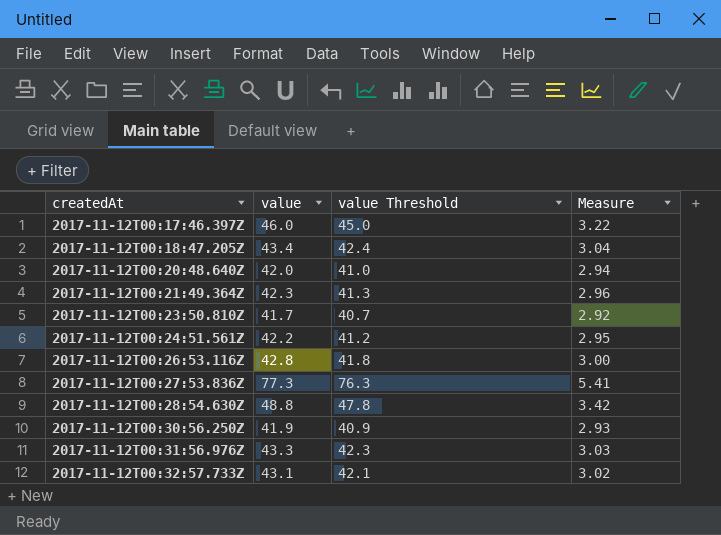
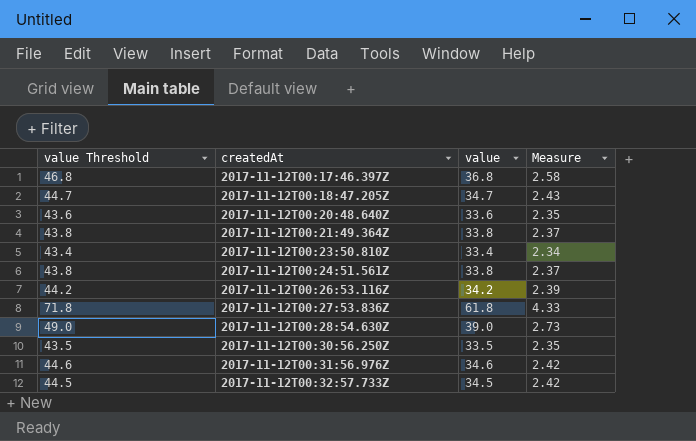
column value Threshold | formula: [value] - 1 -> [value] + 10
column value Threshold | position: 3 -> 1
2017-11-12T00:17:46.397Z | value: 46.0 -> 36.8
2017-11-12T00:17:46.397Z | Measure: 3.22 -> 2.58
2017-11-12T00:18:47.205Z | value: 43.4 -> 34.7
2017-11-12T00:18:47.205Z | Measure: 3.04 -> 2.43
2017-11-12T00:20:48.640Z | value: 42.0 -> 33.6
2017-11-12T00:20:48.640Z | Measure: 2.94 -> 2.35
2017-11-12T00:21:49.364Z | value: 42.3 -> 33.8
2017-11-12T00:21:49.364Z | Measure: 2.96 -> 2.37
2017-11-12T00:23:50.810Z | value: 41.7 -> 33.4
2017-11-12T00:23:50.810Z | Measure: 2.92 -> 2.34
2017-11-12T00:24:51.561Z | value: 42.2 -> 33.8
2017-11-12T00:24:51.561Z | Measure: 2.95 -> 2.37
2017-11-12T00:26:53.116Z | value: 42.8 -> 34.2
2017-11-12T00:26:53.116Z | Measure: 3.00 -> 2.39
2017-11-12T00:27:53.836Z | value: 77.3 -> 61.8
2017-11-12T00:27:53.836Z | Measure: 5.41 -> 4.33
2017-11-12T00:28:54.630Z | value: 48.8 -> 39.0
2017-11-12T00:28:54.630Z | Measure: 3.42 -> 2.73
2017-11-12T00:30:56.250Z | value: 41.9 -> 33.5
2017-11-12T00:30:56.250Z | Measure: 2.93 -> 2.35
2017-11-12T00:31:56.976Z | value: 43.3 -> 34.6
2017-11-12T00:31:56.976Z | Measure: 3.03 -> 2.42
2017-11-12T00:32:57.733Z | value: 43.1 -> 34.5
2017-11-12T00:32:57.733Z | Measure: 3.02 -> 2.42

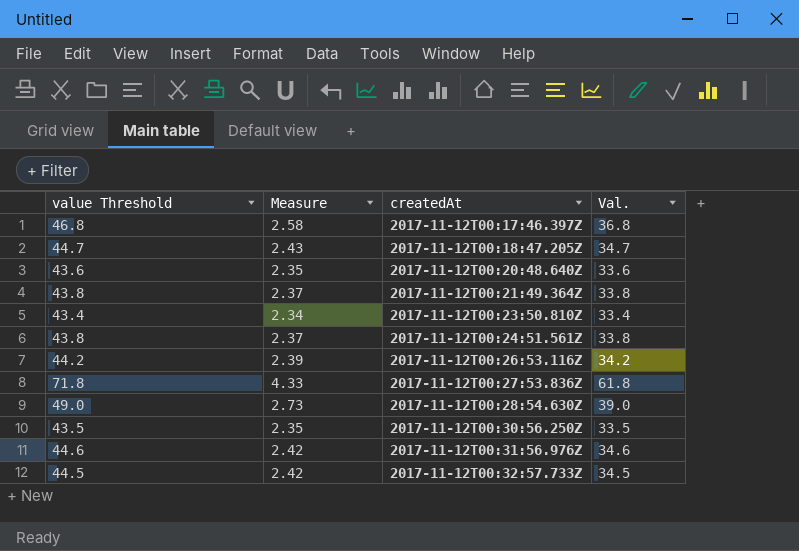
column Measure | position: 4 -> 2
column name: value -> Val.

